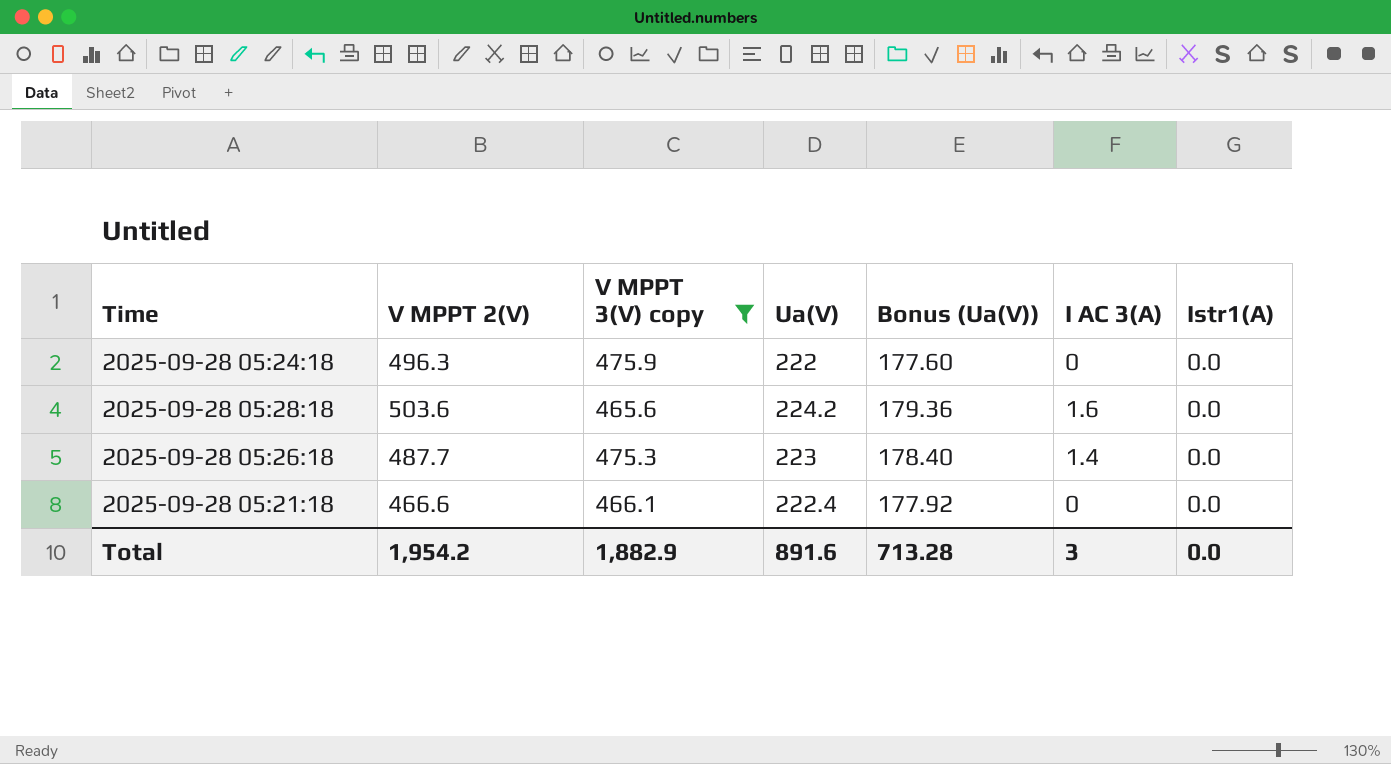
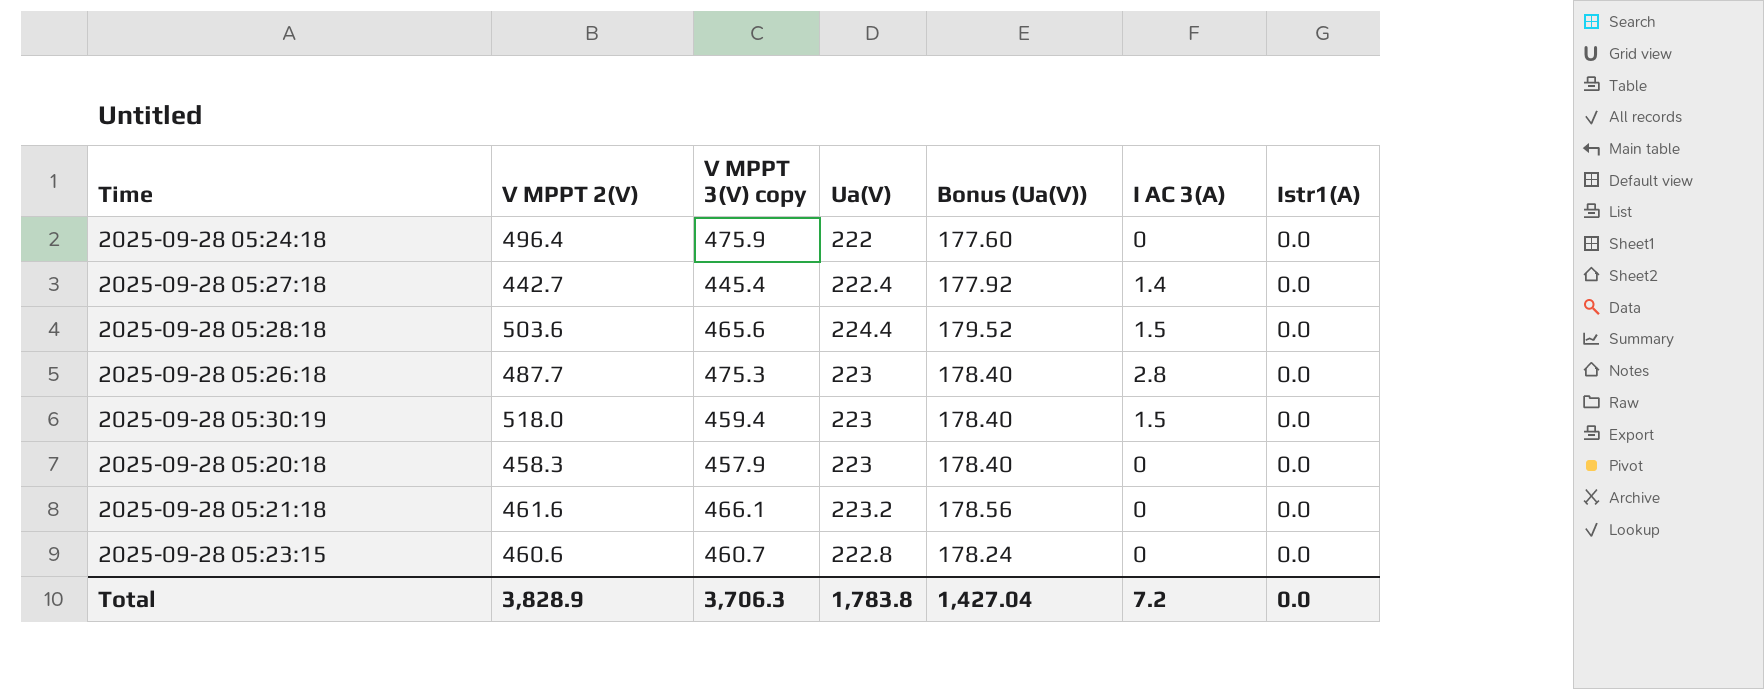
filter: V MPPT 3(V) copy >= 465.6 -> none
2025-09-28 05:24:18 | V MPPT 2(V): 496.3 -> 496.4
2025-09-28 05:28:18 | Ua(V): 224.2 -> 224.4
2025-09-28 05:28:18 | Bonus (Ua(V)): 179.36 -> 179.52
2025-09-28 05:28:18 | I AC 3(A): 1.6 -> 1.5
2025-09-28 05:26:18 | I AC 3(A): 1.4 -> 2.8
2025-09-28 05:21:18 | V MPPT 2(V): 466.6 -> 461.6
2025-09-28 05:21:18 | Ua(V): 222.4 -> 223.2
2025-09-28 05:21:18 | Bonus (Ua(V)): 177.92 -> 178.56
Total | V MPPT 2(V): 1,954.2 -> 3,828.9
Total | V MPPT 3(V) copy: 1,882.9 -> 3,706.3
Total | Ua(V): 891.6 -> 1,783.8
Total | Bonus (Ua(V)): 713.28 -> 1,427.04
Total | I AC 3(A): 3 -> 7.2

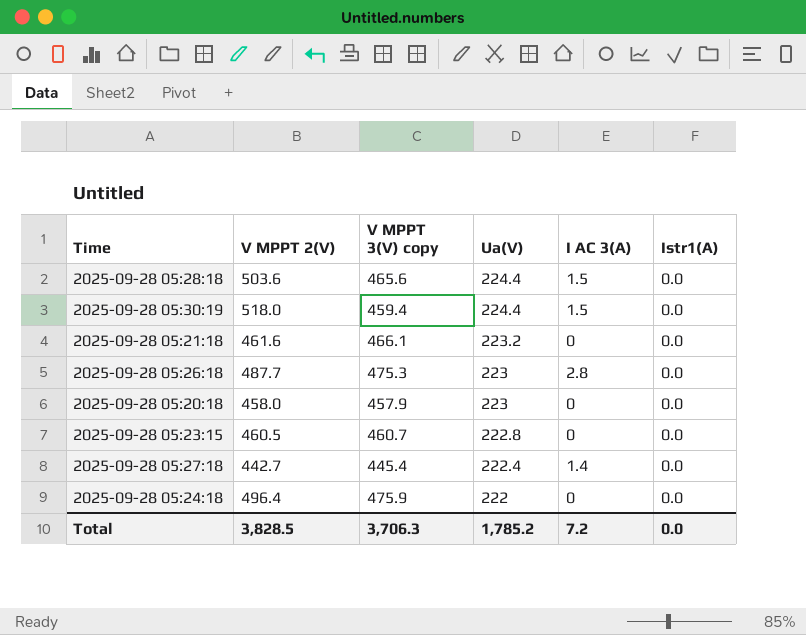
row order: none -> Ua(V) descending
column Bonus (Ua(V)) | formula: [Ua(V)] * 0.8 -> none
2025-09-28 05:30:19 | Ua(V): 223 -> 224.4
2025-09-28 05:20:18 | V MPPT 2(V): 458.3 -> 458.0
2025-09-28 05:23:15 | V MPPT 2(V): 460.6 -> 460.5
Total | V MPPT 2(V): 3,828.9 -> 3,828.5
Total | Ua(V): 1,783.8 -> 1,785.2

